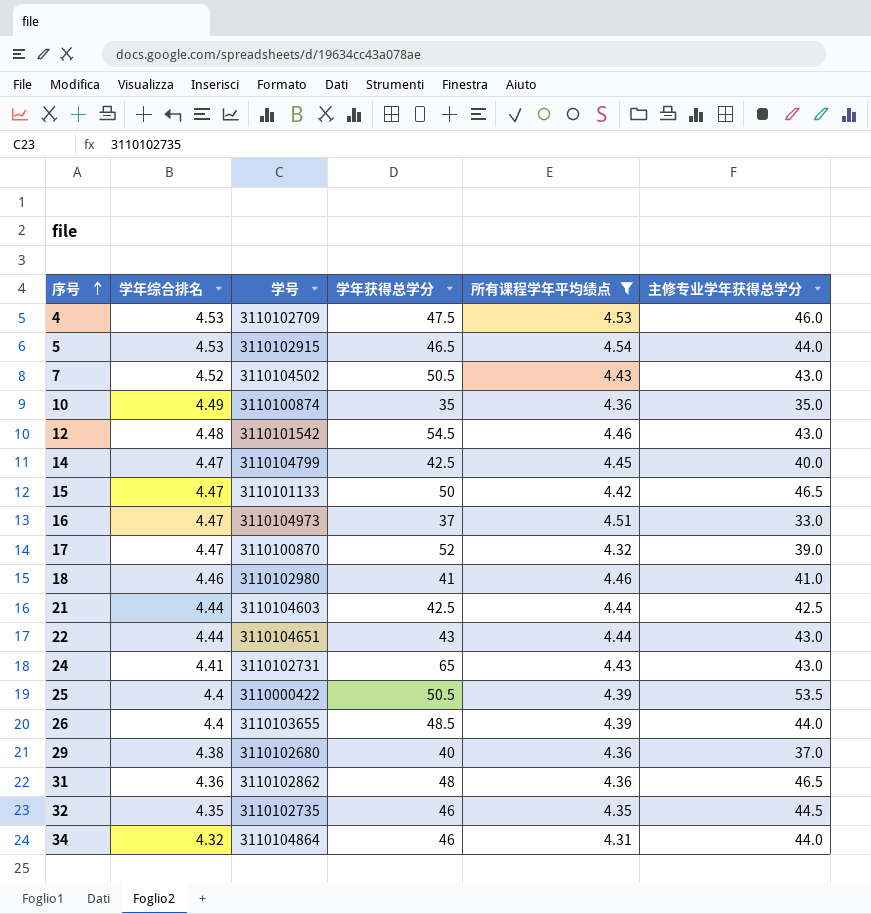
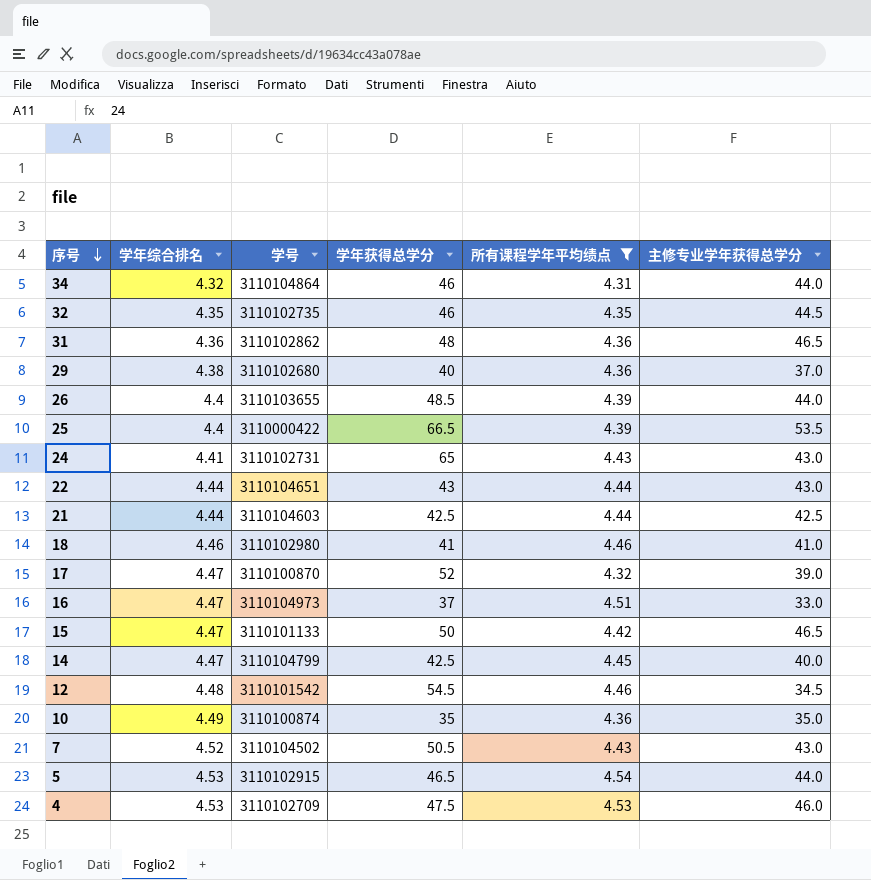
row order: 序号 ascending -> 序号 descending
25 | 学年获得总学分: 50.5 -> 66.5
12 | 主修专业学年获得总学分: 43.0 -> 34.5

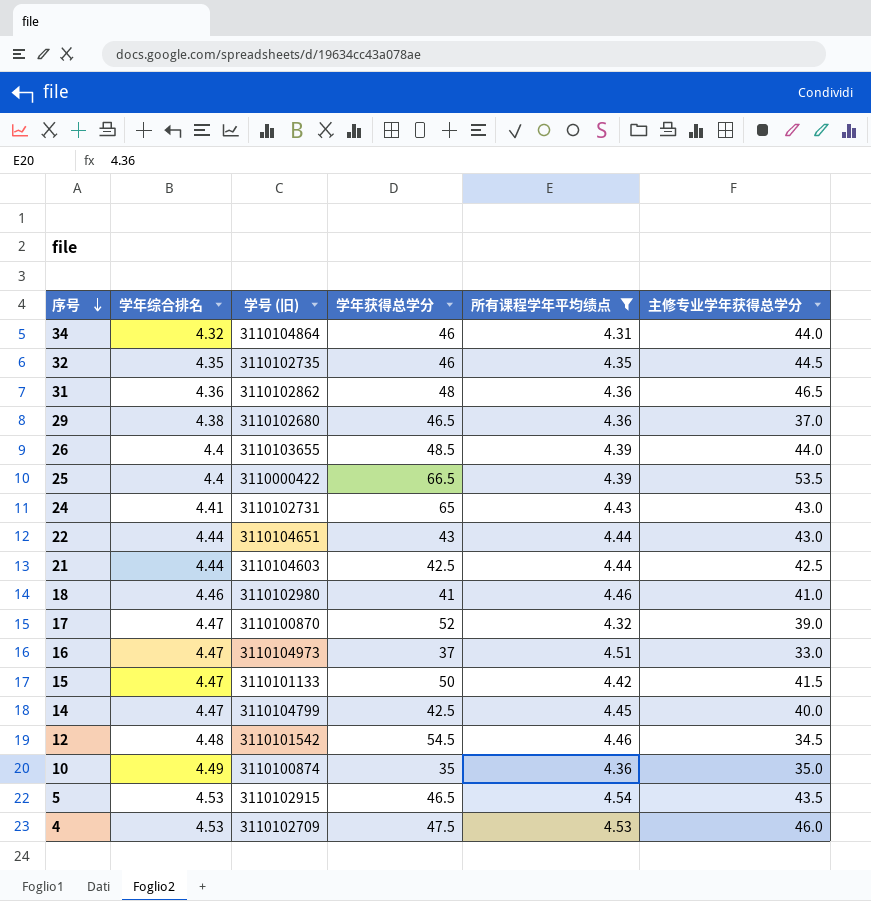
column name: 学号 -> 学号 (旧)
row 7: 4.52 | 3110104502 | 50.5 | 4.43 | 43.0 -> none
29 | 学年获得总学分: 40 -> 46.5
15 | 主修专业学年获得总学分: 46.5 -> 41.5
5 | 主修专业学年获得总学分: 44.0 -> 43.5

